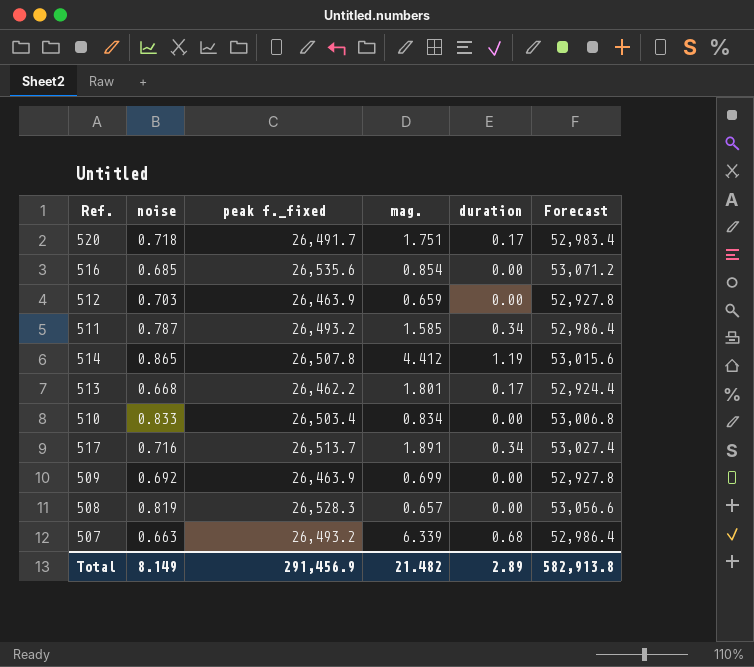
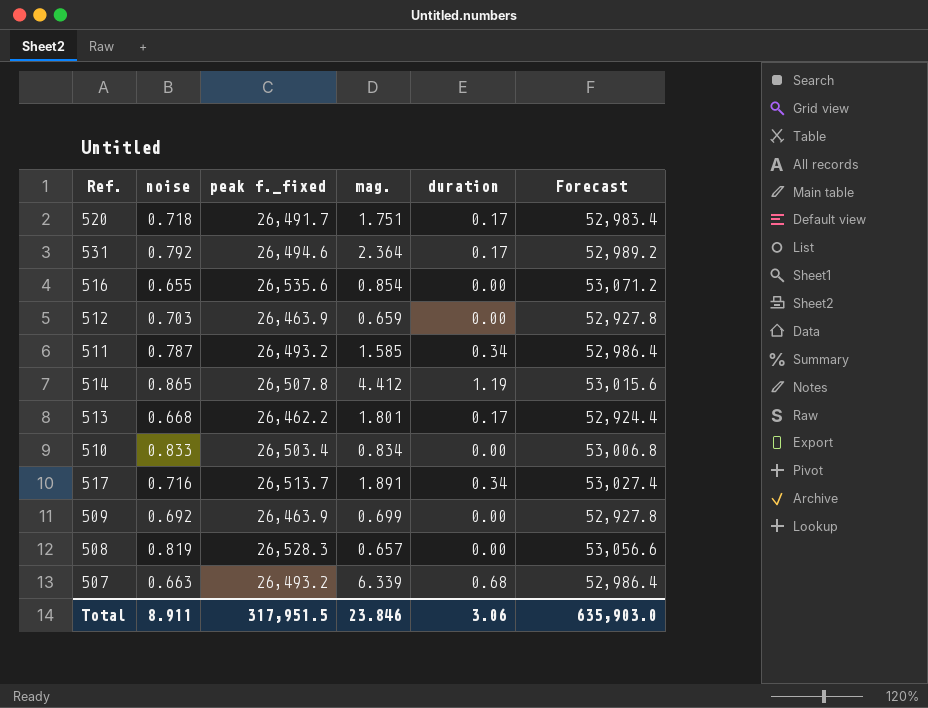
row 531: none -> 0.792 | 26,494.6 | 2.364 | 0.17 | 52,989.2
516 | noise: 0.685 -> 0.655
Total | noise: 8.149 -> 8.911
Total | peak f._fixed: 291,456.9 -> 317,951.5
Total | mag.: 21.482 -> 23.846
Total | duration: 2.89 -> 3.06
Total | Forecast: 582,913.8 -> 635,903.0

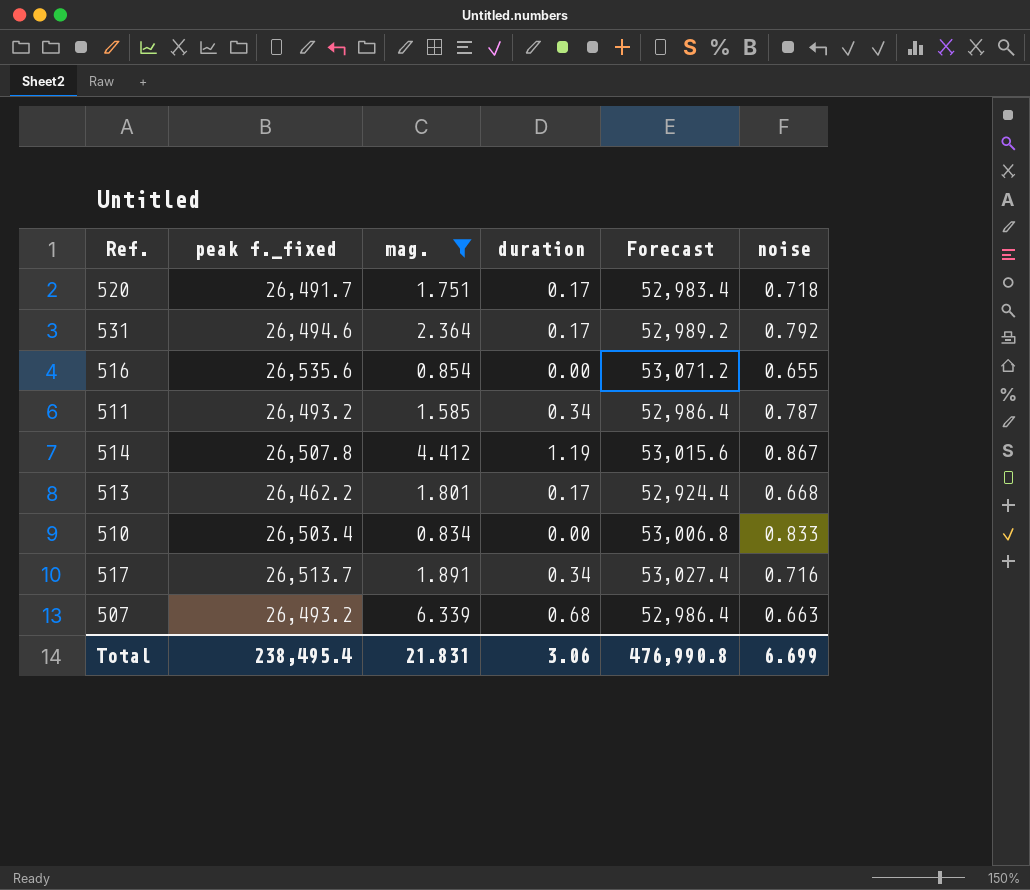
filter: none -> mag. >= 0.834
column noise | position: 2 -> 6
514 | noise: 0.865 -> 0.867
Total | peak f._fixed: 317,951.5 -> 238,495.4
Total | mag.: 23.846 -> 21.831
Total | Forecast: 635,903.0 -> 476,990.8
Total | noise: 8.911 -> 6.699

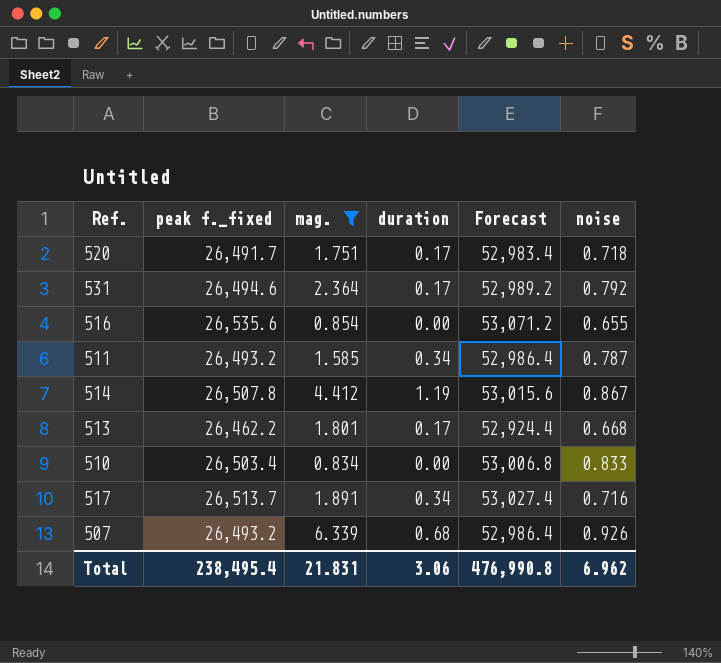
507 | noise: 0.663 -> 0.926
Total | noise: 6.699 -> 6.962

